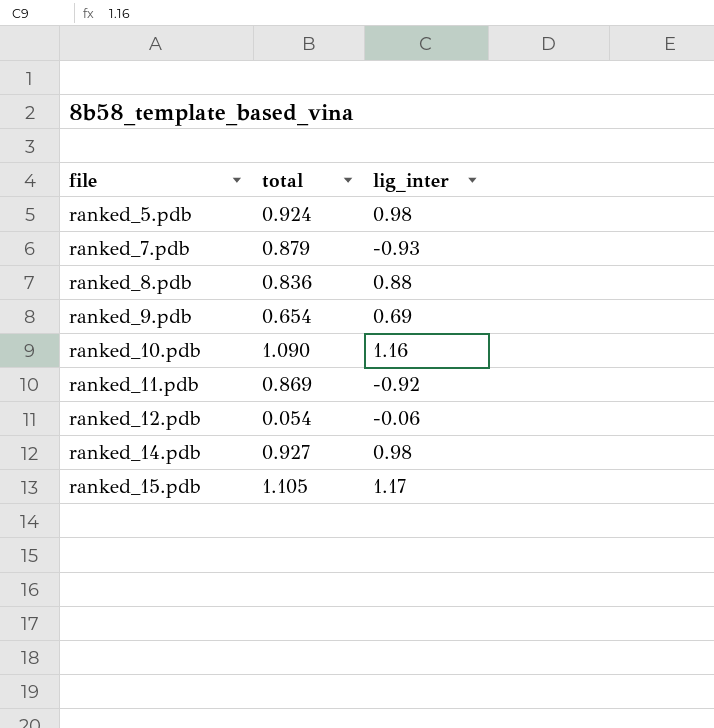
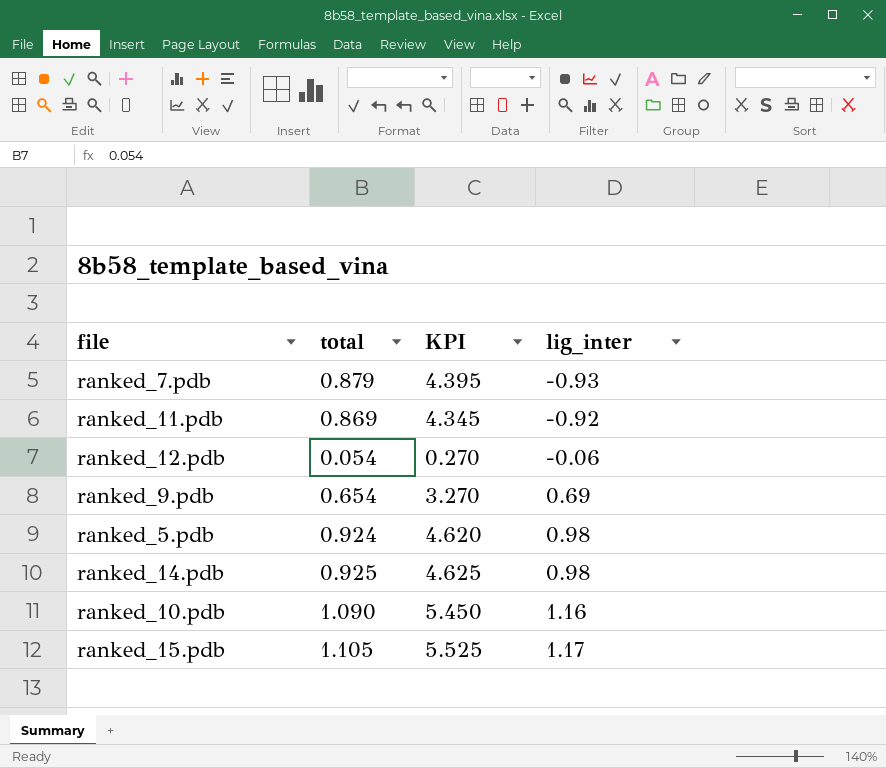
row order: file ascending -> lig_inter ascending
column KPI | formula: none -> [total] * 5
row ranked_8.pdb: 0.836 | 0.88 -> none
ranked_14.pdb | total: 0.927 -> 0.925

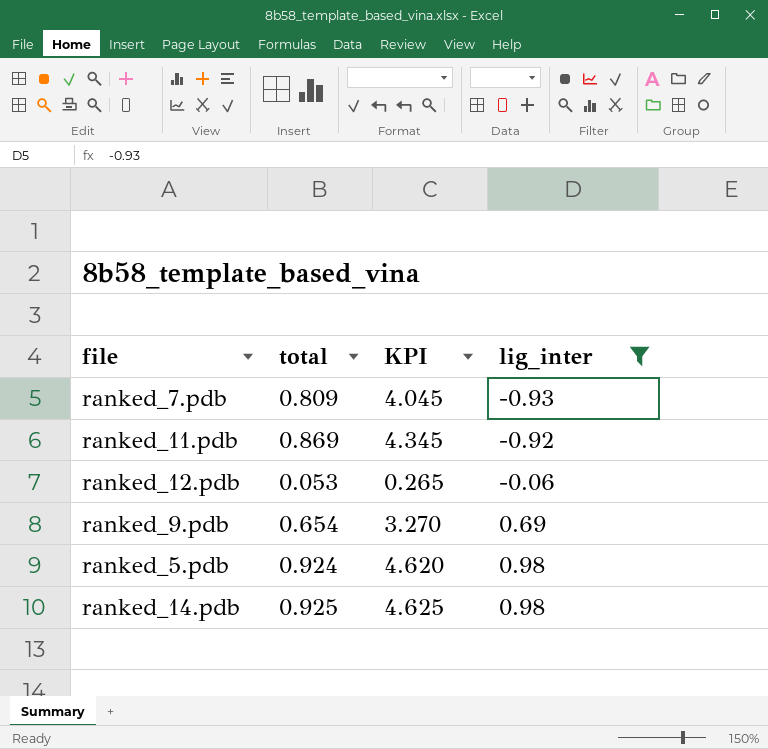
filter: none -> lig_inter <= 0.98
ranked_7.pdb | total: 0.879 -> 0.809
ranked_7.pdb | KPI: 4.395 -> 4.045
ranked_12.pdb | total: 0.054 -> 0.053
ranked_12.pdb | KPI: 0.270 -> 0.265

